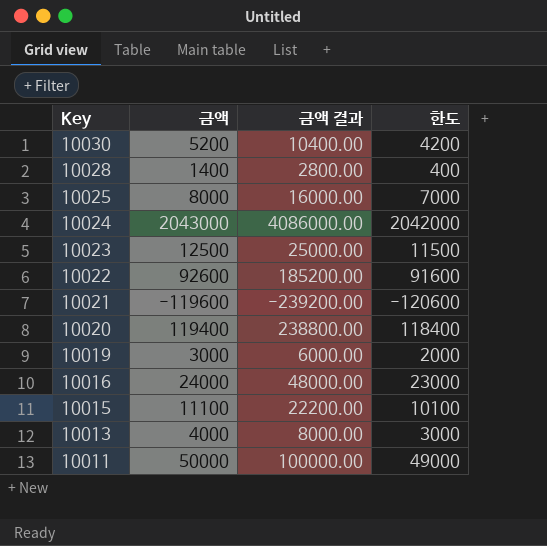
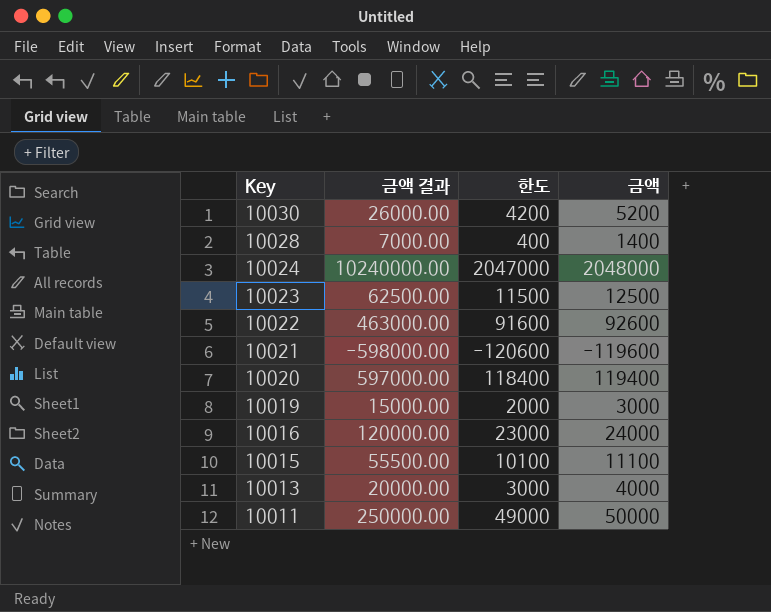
column 금액 결과 | formula: [금액] * 2 -> [금액] * 5
column 금액 | position: 2 -> 4
row 10025: 8000 | 16000.00 | 7000 -> none
10024 | 한도: 2042000 -> 2047000
10024 | 금액: 2043000 -> 2048000

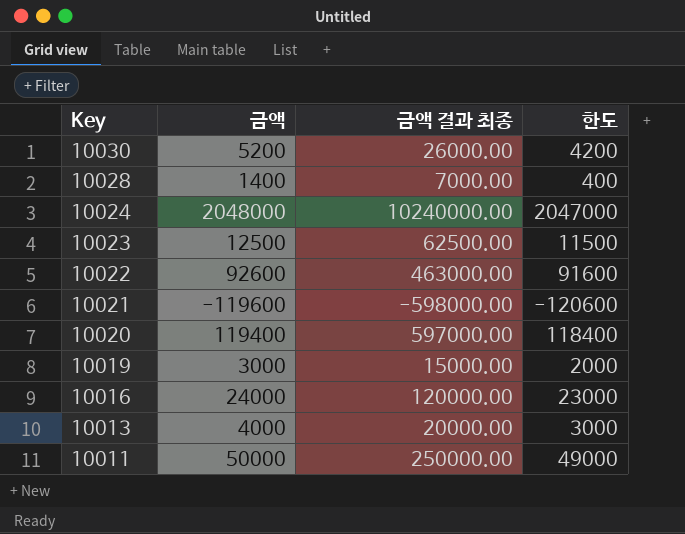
column 금액 | position: 4 -> 2
column name: 금액 결과 -> 금액 결과 최종
row 10015: 55500.00 | 10100 | 11100 -> none

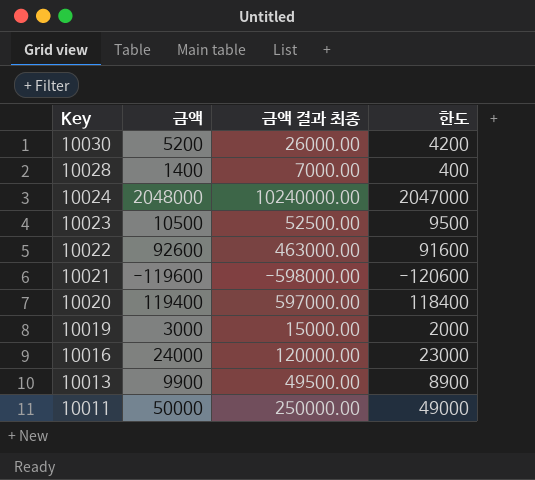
10023 | 금액: 12500 -> 10500
10023 | 금액 결과 최종: 62500.00 -> 52500.00
10023 | 한도: 11500 -> 9500
10013 | 금액: 4000 -> 9900
10013 | 금액 결과 최종: 20000.00 -> 49500.00
10013 | 한도: 3000 -> 8900

